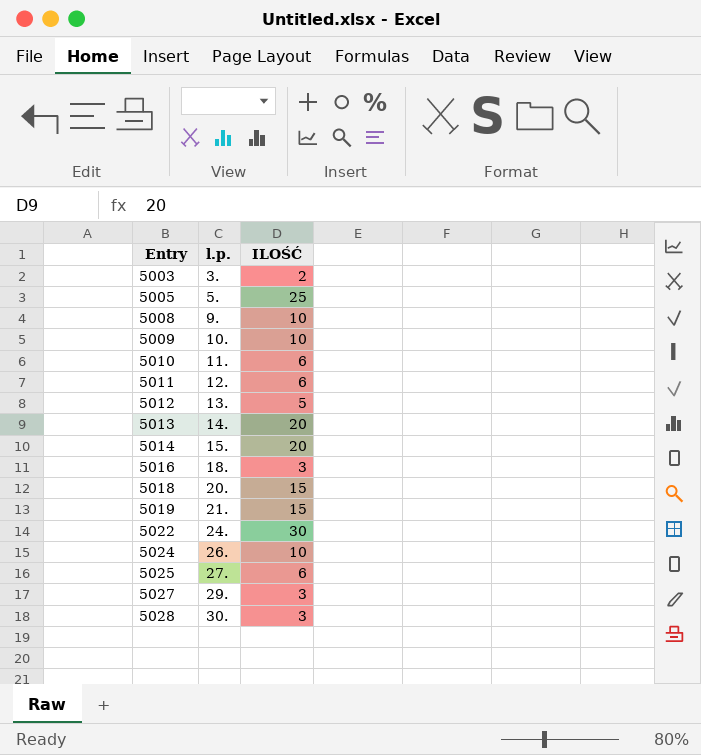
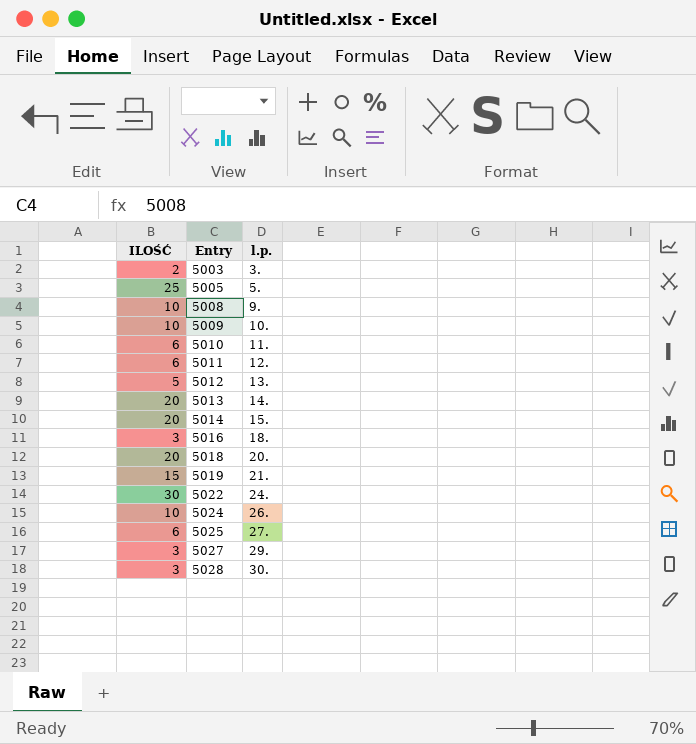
column ILOŚĆ | position: 3 -> 1
5018 | ILOŚĆ: 15 -> 20

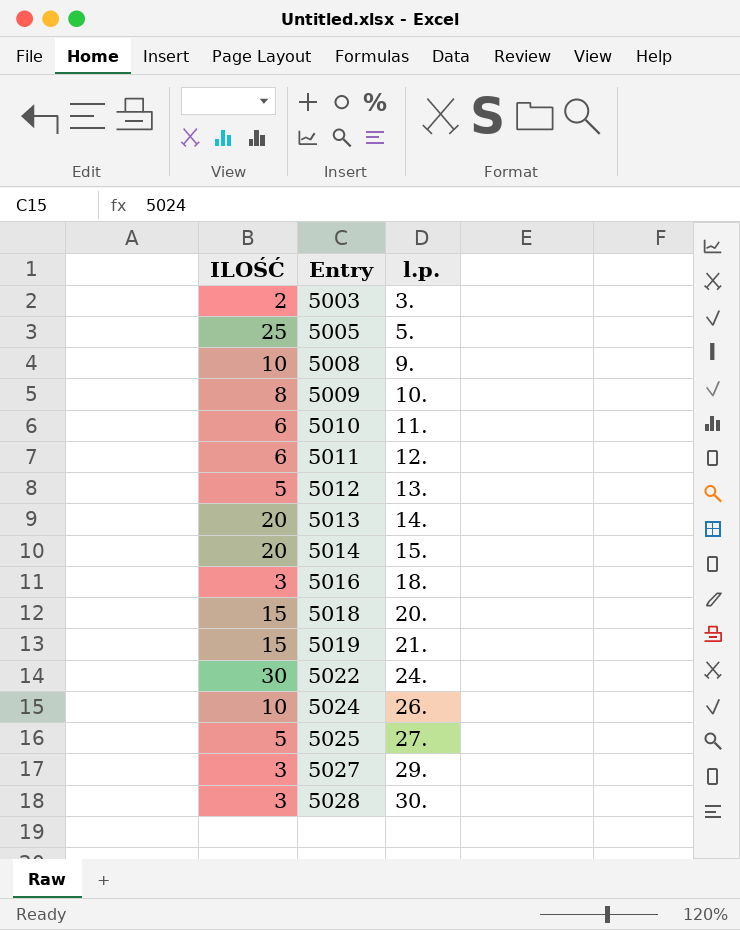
5009 | ILOŚĆ: 10 -> 8
5018 | ILOŚĆ: 20 -> 15
5025 | ILOŚĆ: 6 -> 5

